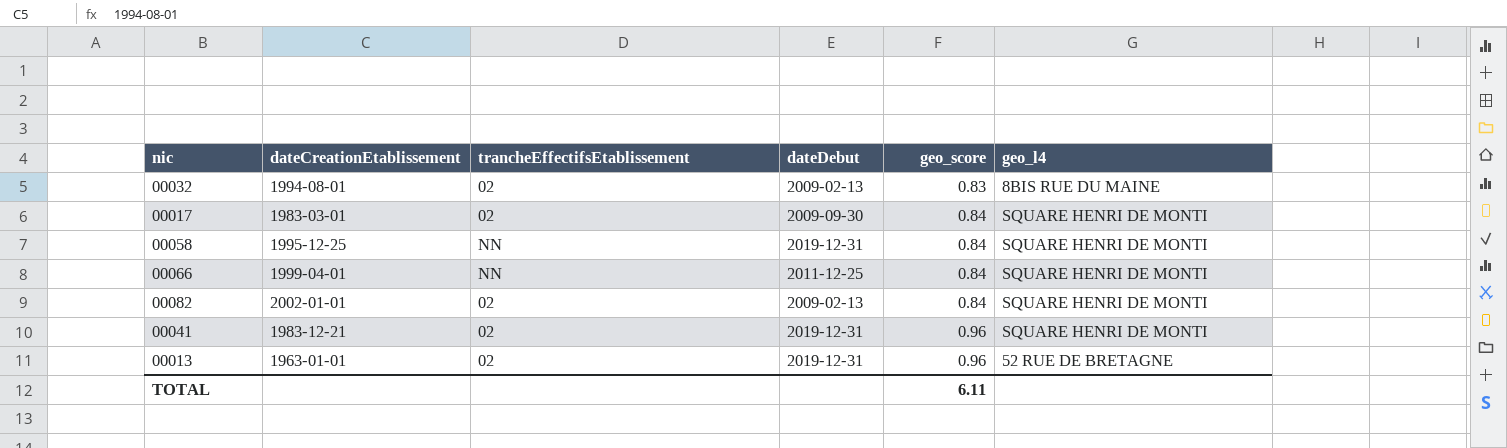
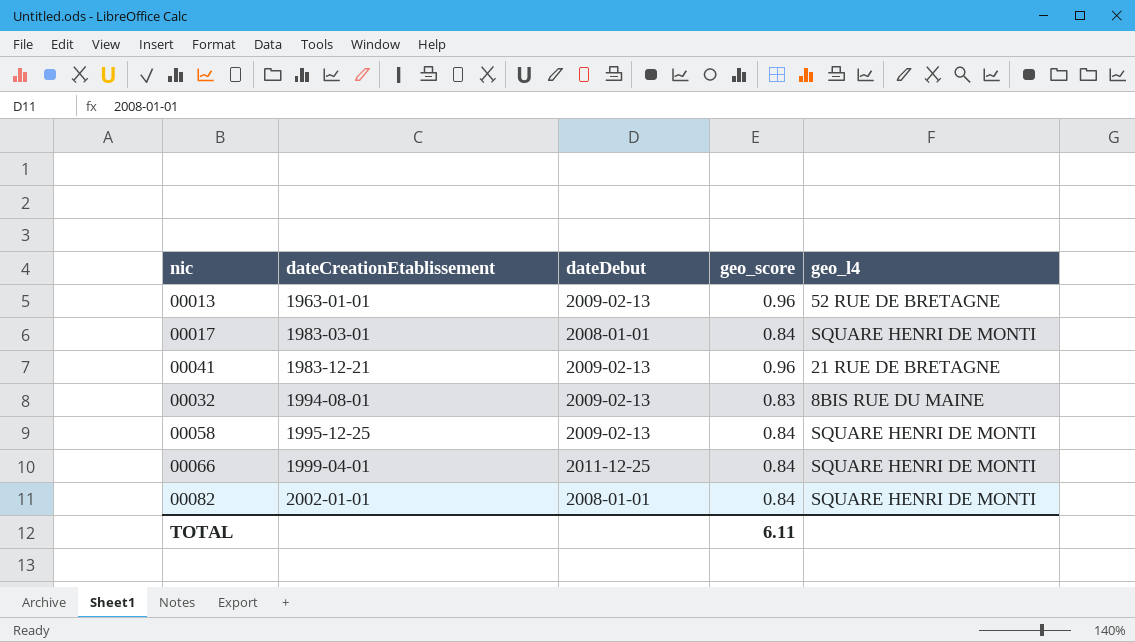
row order: geo_score ascending -> dateCreationEtablissement ascending
column trancheEffectifsEtablissement | position: 3 -> none
00013 | dateDebut: 2019-12-31 -> 2009-02-13
00017 | dateDebut: 2009-09-30 -> 2008-01-01
00041 | dateDebut: 2019-12-31 -> 2009-02-13
00041 | geo_l4: SQUARE HENRI DE MONTI -> 21 RUE DE BRETAGNE
00058 | dateDebut: 2019-12-31 -> 2009-02-13
00082 | dateDebut: 2009-02-13 -> 2008-01-01

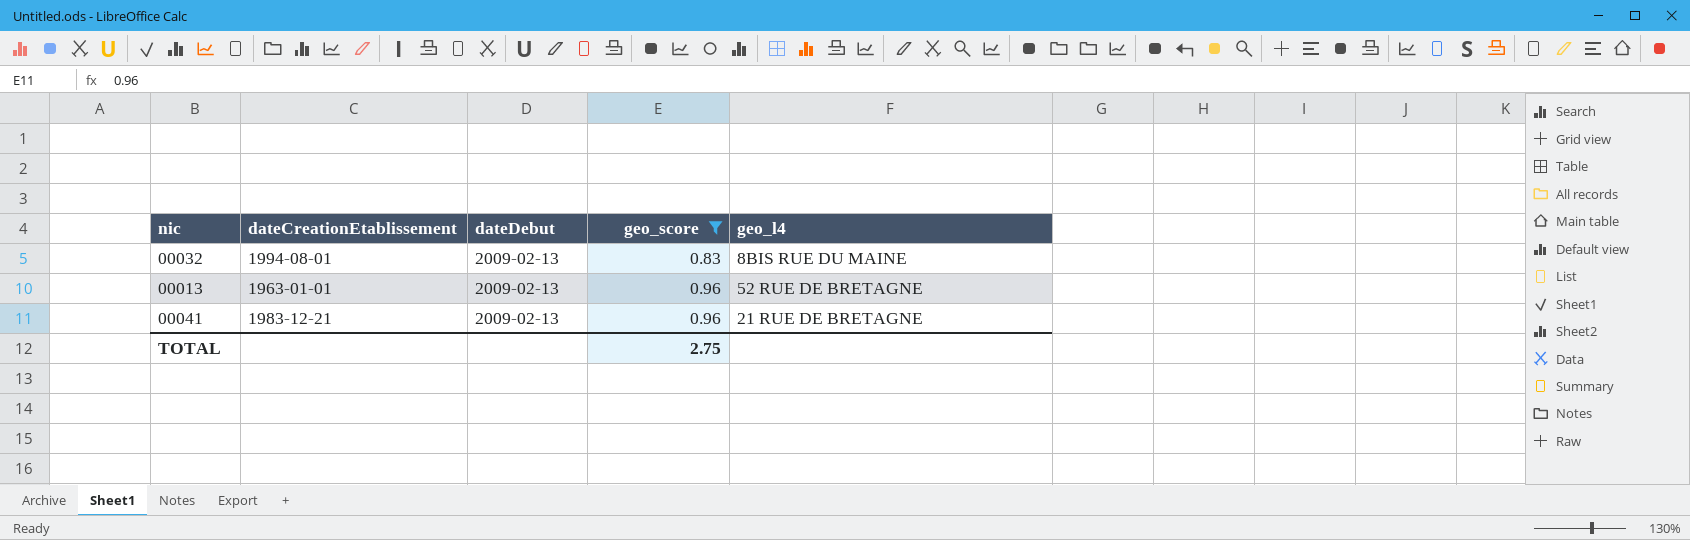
filter: none -> geo_score != 0.84
row order: dateCreationEtablissement ascending -> geo_score ascending
TOTAL | geo_score: 6.11 -> 2.75

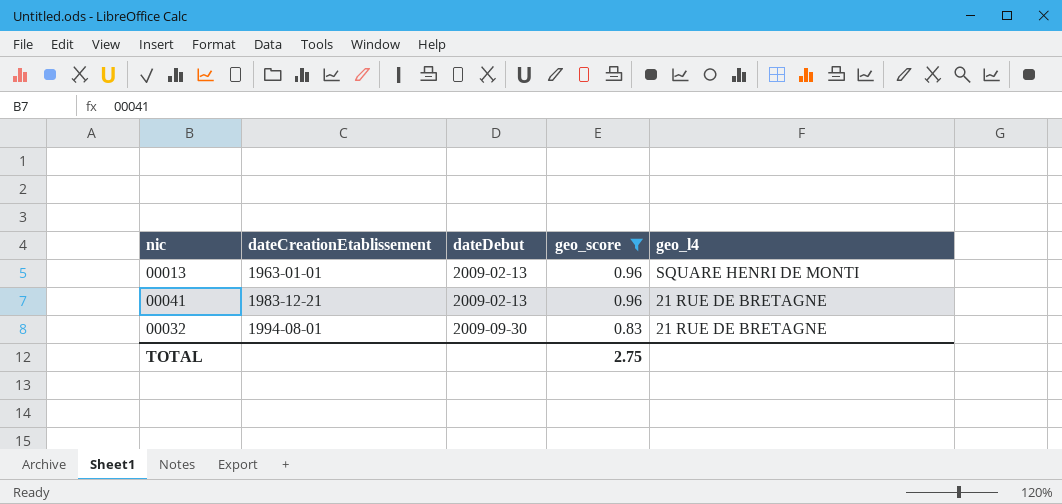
row order: geo_score ascending -> dateCreationEtablissement ascending
00013 | geo_l4: 52 RUE DE BRETAGNE -> SQUARE HENRI DE MONTI
00032 | dateDebut: 2009-02-13 -> 2009-09-30
00032 | geo_l4: 8BIS RUE DU MAINE -> 21 RUE DE BRETAGNE

